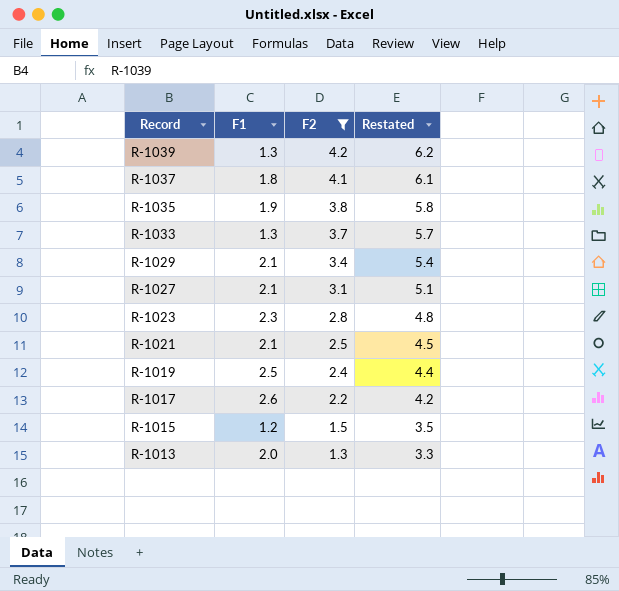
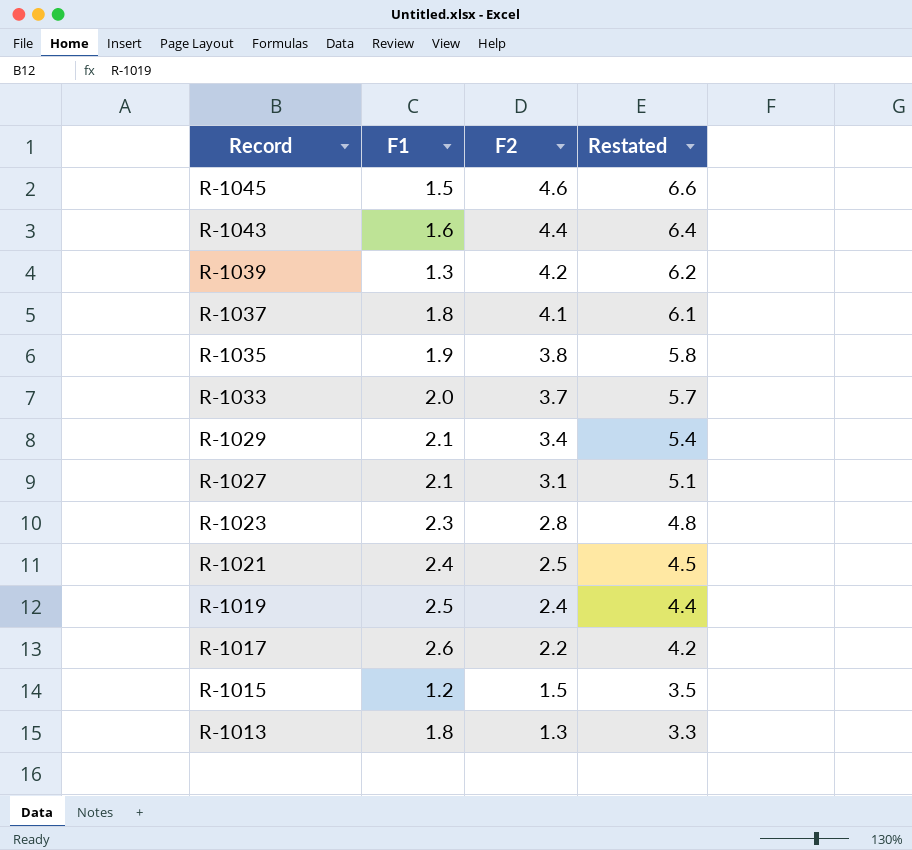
filter: F2 <= 4.2 -> none
R-1033 | F1: 1.3 -> 2.0
R-1021 | F1: 2.1 -> 2.4
R-1013 | F1: 2.0 -> 1.8

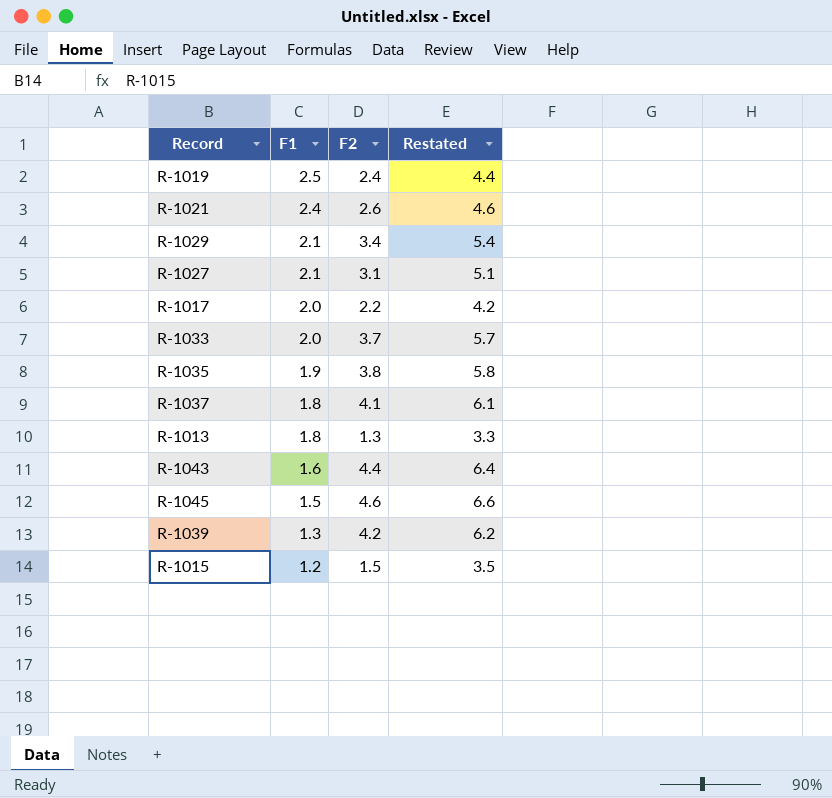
row order: Record descending -> F1 descending
row R-1023: 2.3 | 2.8 | 4.8 -> none
R-1021 | F2: 2.5 -> 2.6
R-1021 | Restated: 4.5 -> 4.6
R-1017 | F1: 2.6 -> 2.0

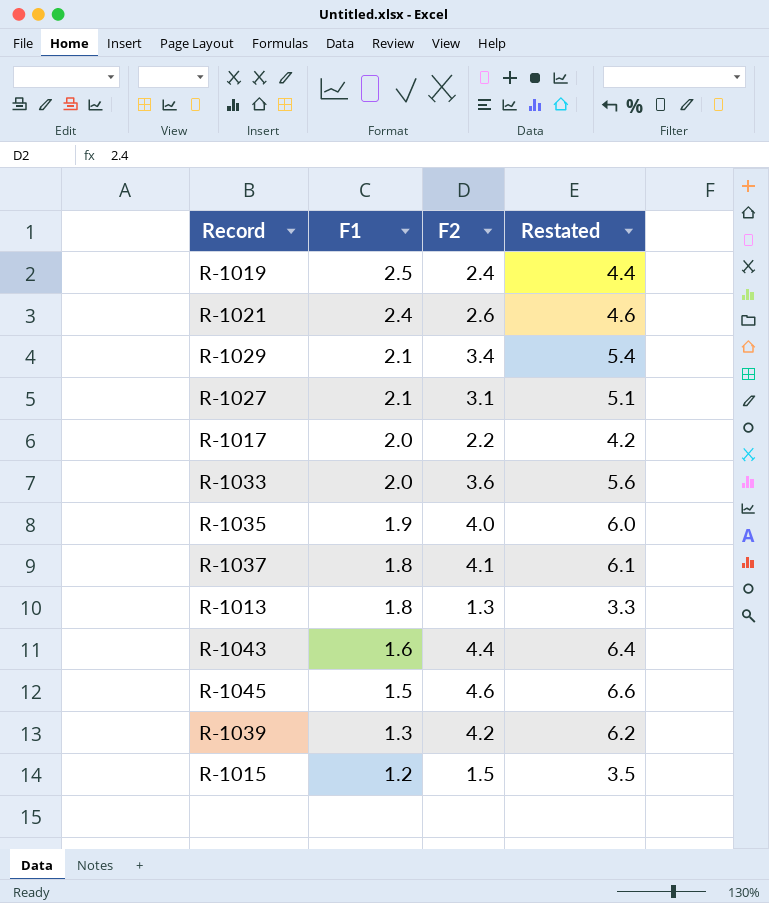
R-1033 | F2: 3.7 -> 3.6
R-1033 | Restated: 5.7 -> 5.6
R-1035 | F2: 3.8 -> 4.0
R-1035 | Restated: 5.8 -> 6.0

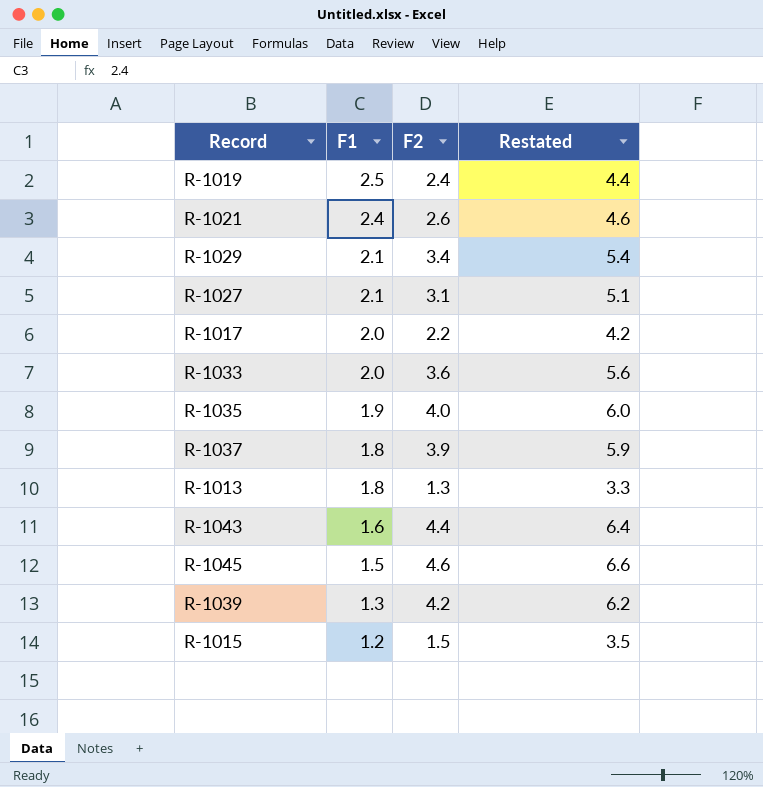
R-1037 | F2: 4.1 -> 3.9
R-1037 | Restated: 6.1 -> 5.9

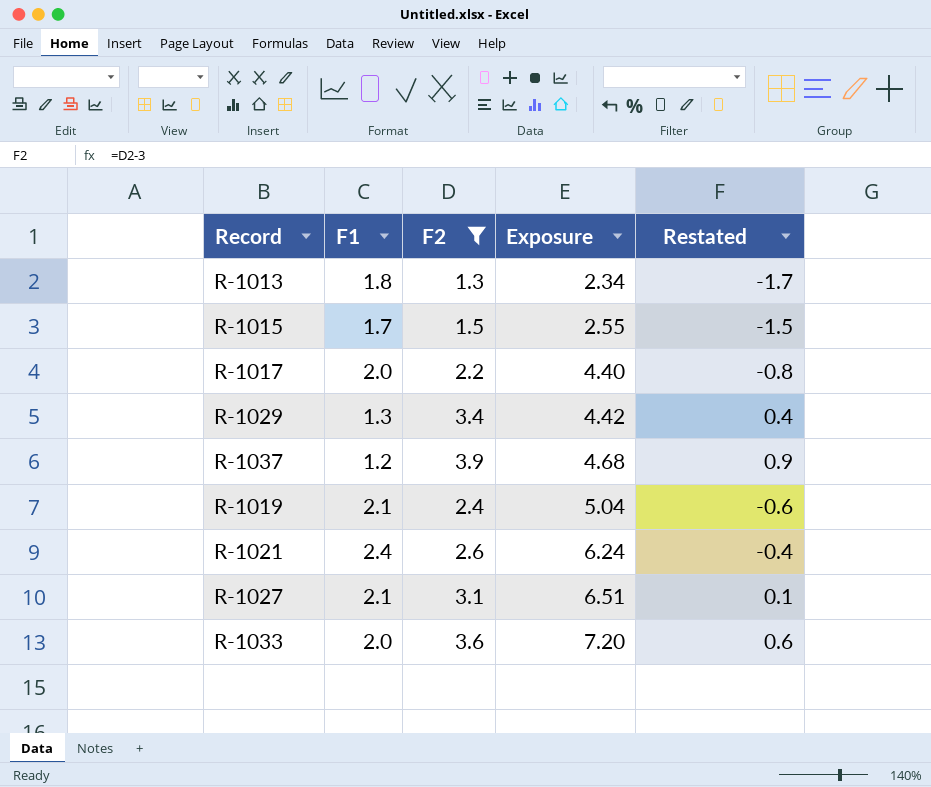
filter: none -> F2 <= 3.9
row order: F1 descending -> Exposure ascending
column Exposure | formula: none -> [F1] * [F2]
column Restated | formula: [F2] + 2 -> [F2] - 3
R-1015 | F1: 1.2 -> 1.7
R-1029 | F1: 2.1 -> 1.3
R-1037 | F1: 1.8 -> 1.2
R-1019 | F1: 2.5 -> 2.1

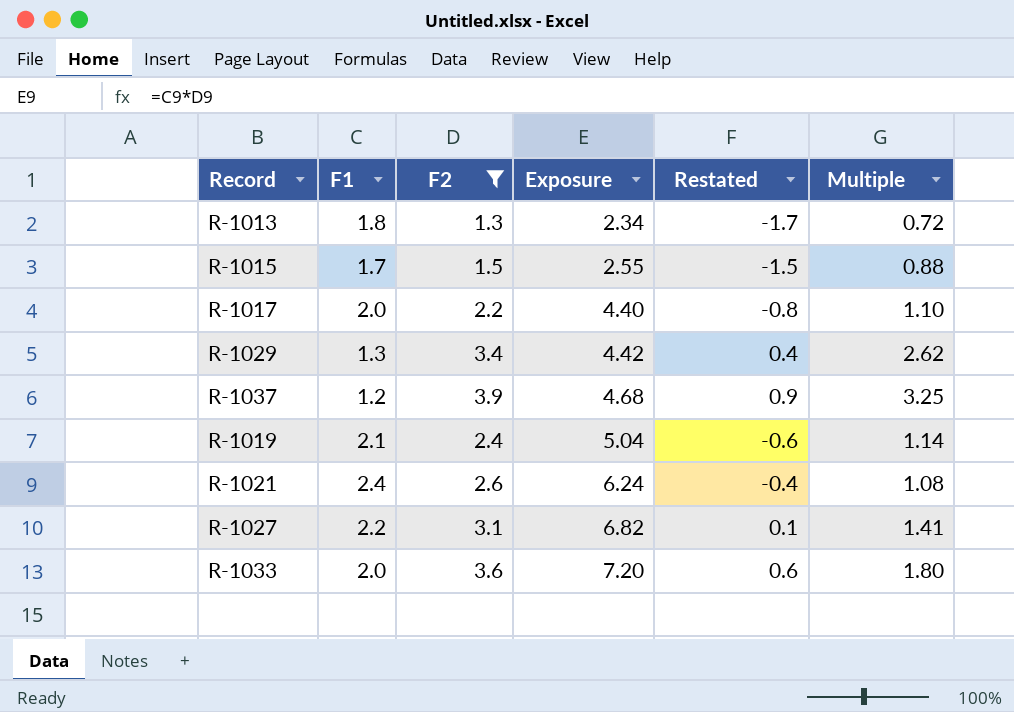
column Multiple | formula: none -> [F2] / [F1]
R-1027 | F1: 2.1 -> 2.2
R-1027 | Exposure: 6.51 -> 6.82

